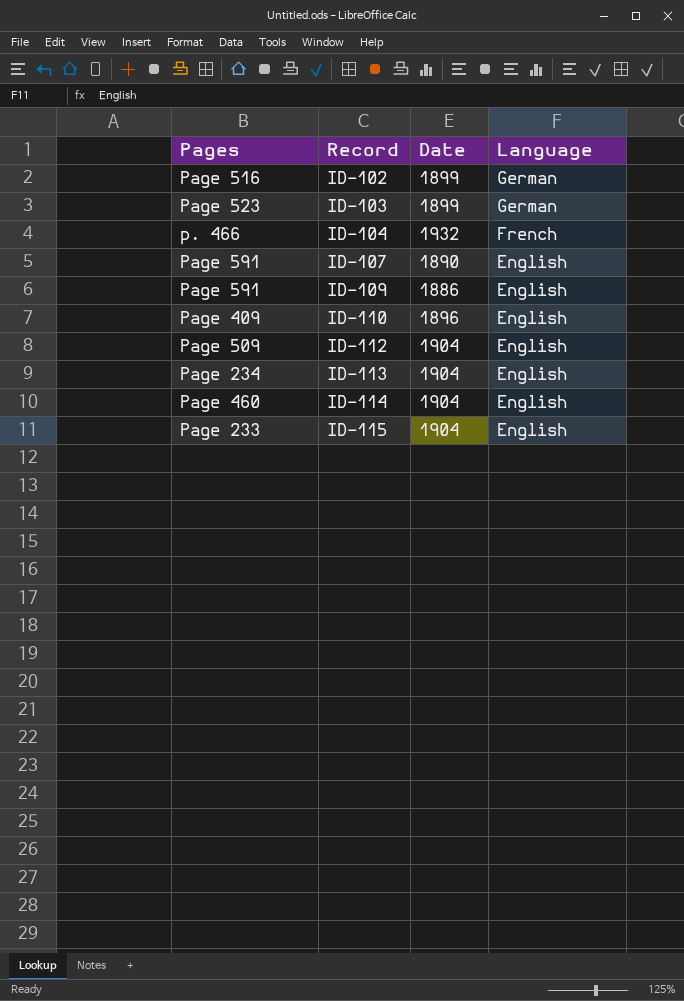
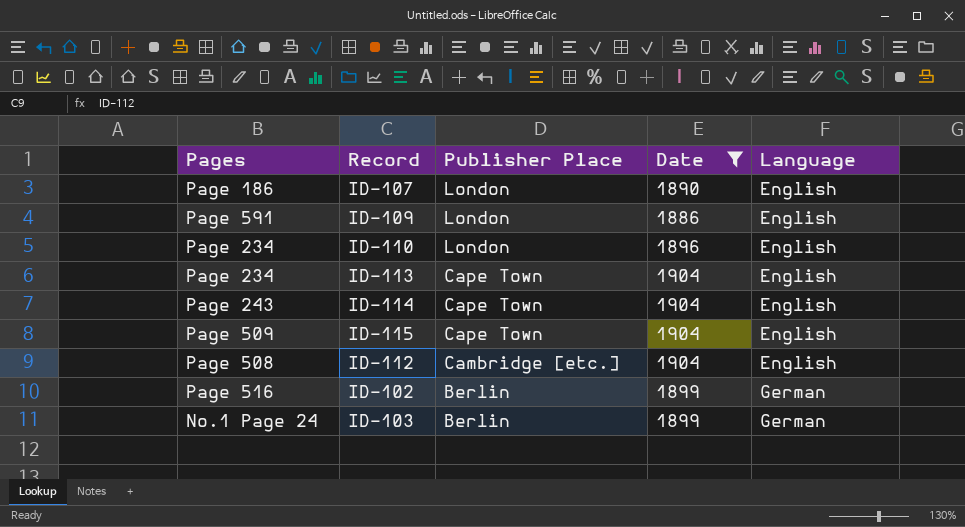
filter: none -> Date != 1932
row order: Record ascending -> Publisher Place descending
column Publisher Place | position: none -> 3
ID-107 | Pages: Page 591 -> Page 186
ID-110 | Pages: Page 409 -> Page 234
ID-114 | Pages: Page 460 -> Page 243
ID-115 | Pages: Page 233 -> Page 509
ID-112 | Pages: Page 509 -> Page 508
ID-103 | Pages: Page 523 -> No.1 Page 24

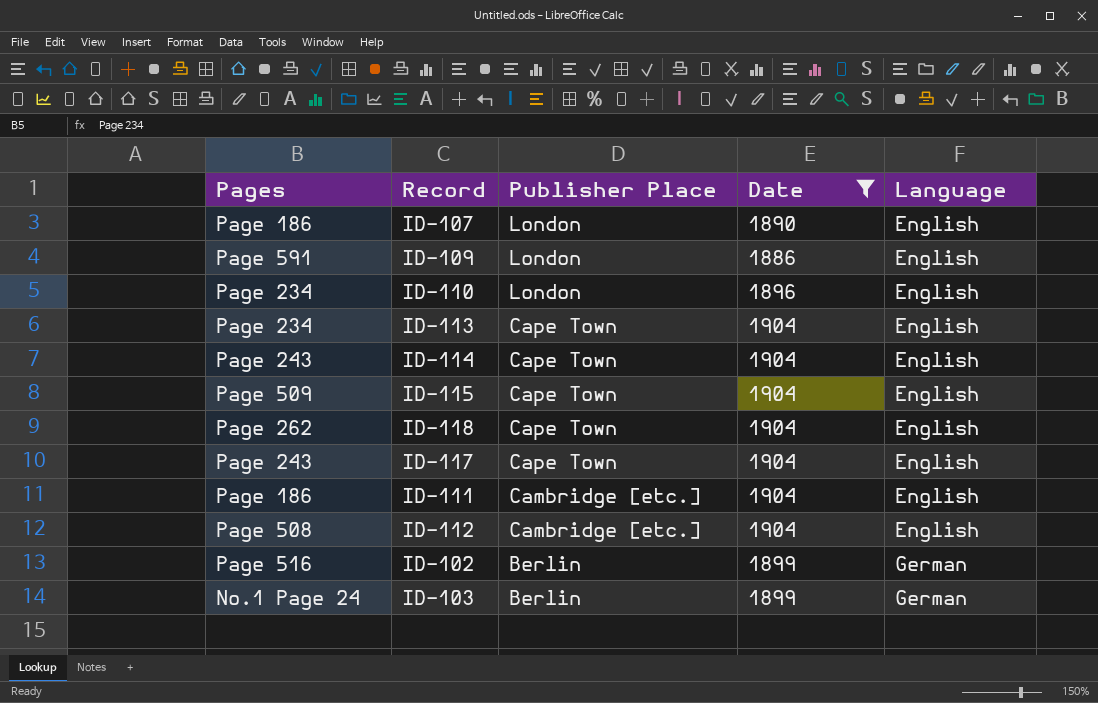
row ID-118: none -> Page 262 | Cape Town | 1904 | English
row ID-117: none -> Page 243 | Cape Town | 1904 | English
row ID-111: none -> Page 186 | Cambridge [etc.] | 1904 | English

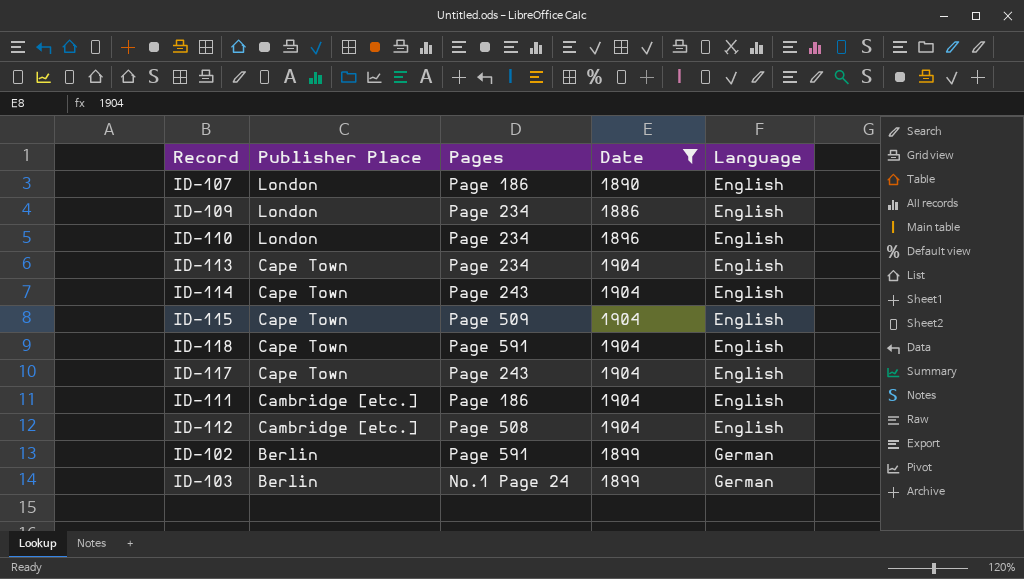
column Pages | position: 1 -> 3
ID-109 | Pages: Page 591 -> Page 234
ID-118 | Pages: Page 262 -> Page 591
ID-102 | Pages: Page 516 -> Page 591

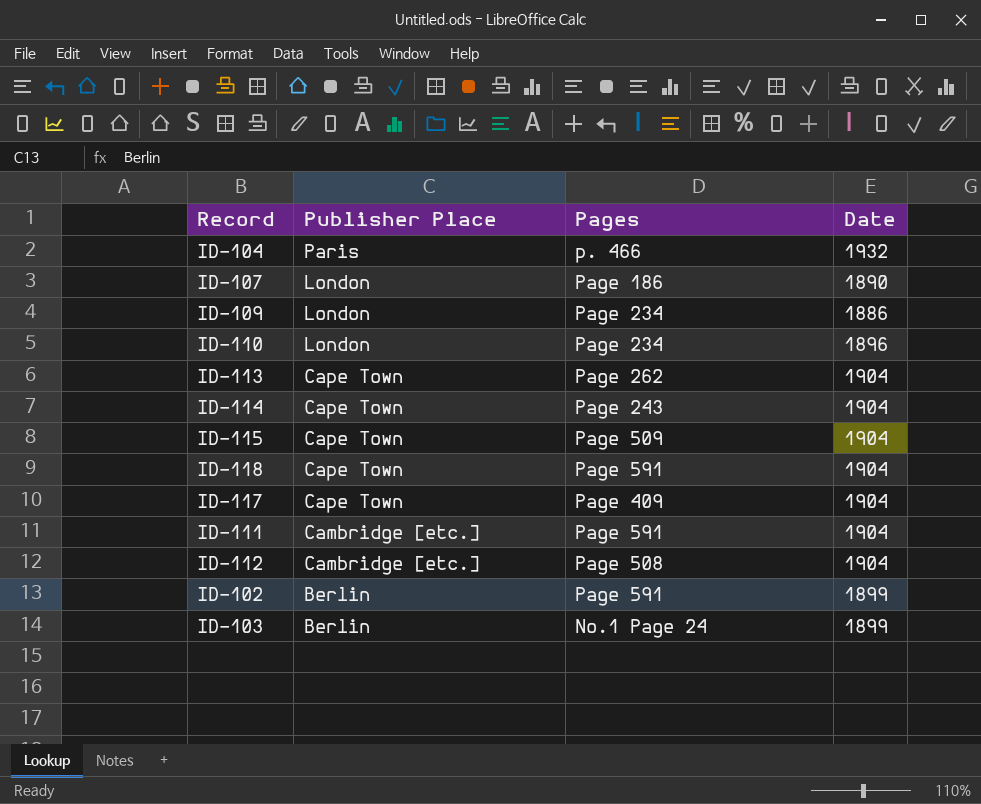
filter: Date != 1932 -> none
column Language | position: 5 -> none
ID-113 | Pages: Page 234 -> Page 262
ID-117 | Pages: Page 243 -> Page 409
ID-111 | Pages: Page 186 -> Page 591

